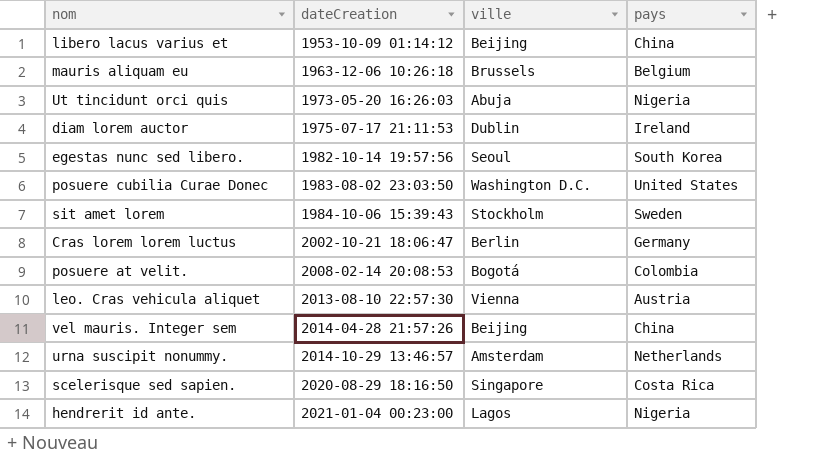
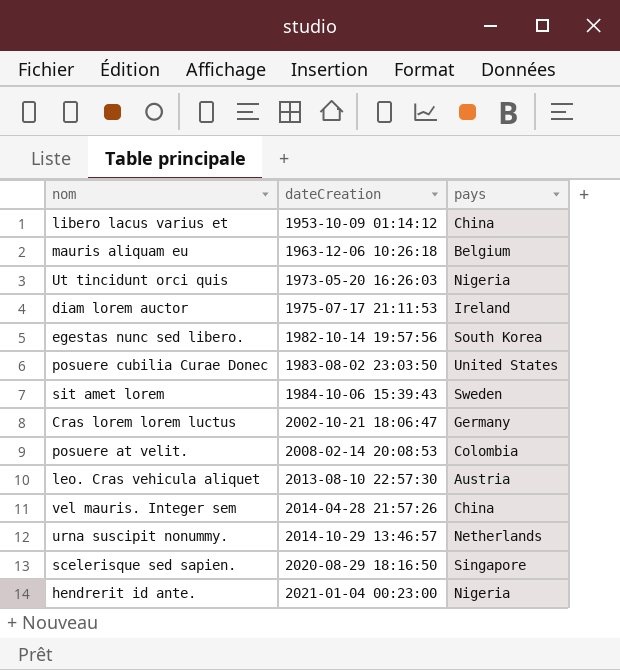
column ville | position: 3 -> none
scelerisque sed sapien. | pays: Costa Rica -> Singapore

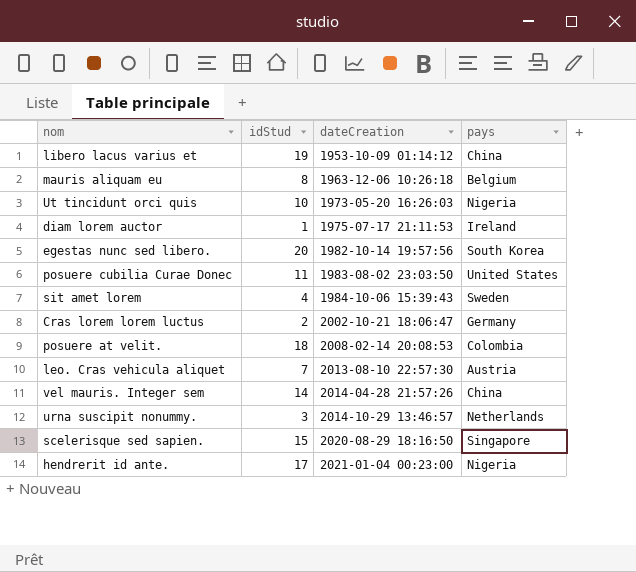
column idStud | position: none -> 2

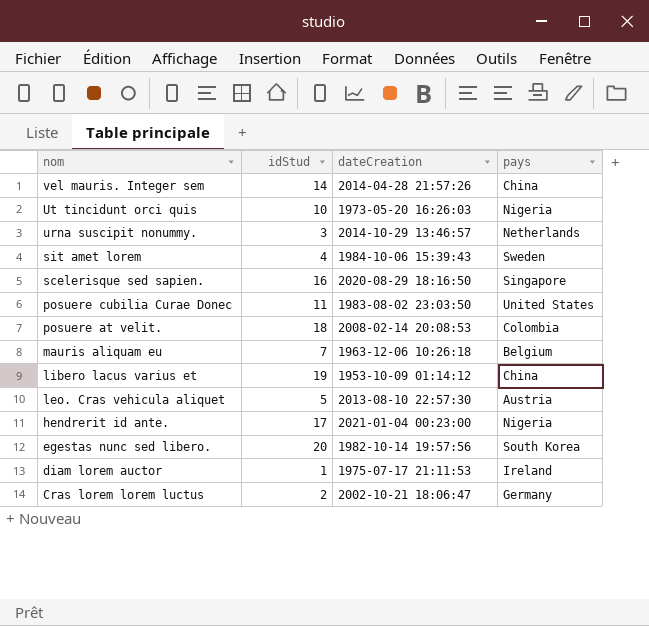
row order: dateCreation ascending -> nom descending
scelerisque sed sapien. | idStud: 15 -> 16
mauris aliquam eu | idStud: 8 -> 7
leo. Cras vehicula aliquet | idStud: 7 -> 5

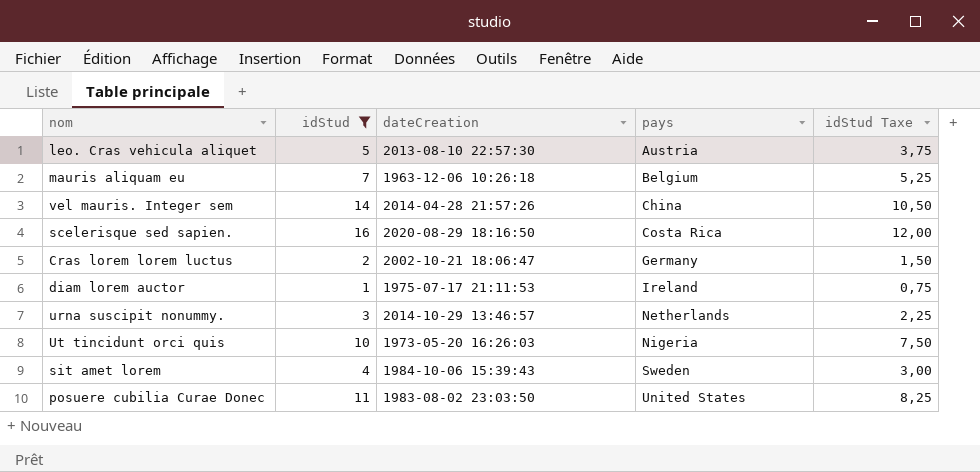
filter: none -> idStud <= 16
row order: nom descending -> pays ascending
column idStud Taxe | formula: none -> [idStud] * 0,75
scelerisque sed sapien. | pays: Singapore -> Costa Rica

